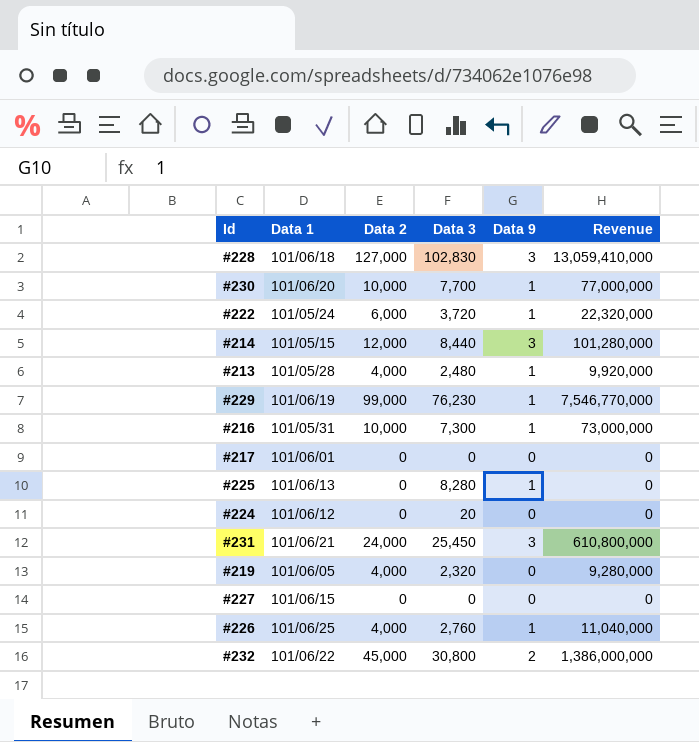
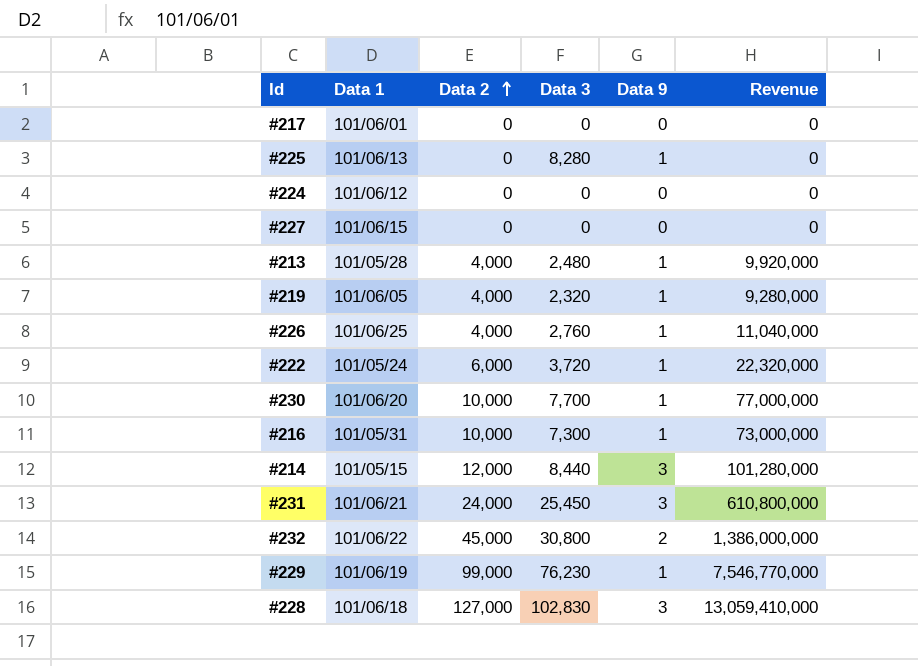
row order: none -> Data 2 ascending
#224 | Data 3: 20 -> 0
#219 | Data 9: 0 -> 1

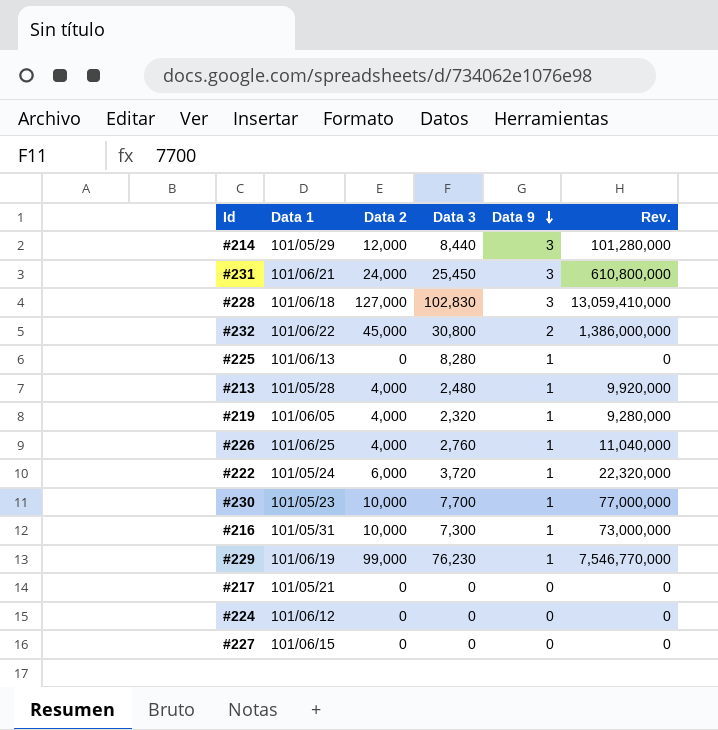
row order: Data 2 ascending -> Data 9 descending
column name: Revenue -> Rev.
#214 | Data 1: 101/05/15 -> 101/05/29
#230 | Data 1: 101/06/20 -> 101/05/23
#217 | Data 1: 101/06/01 -> 101/05/21

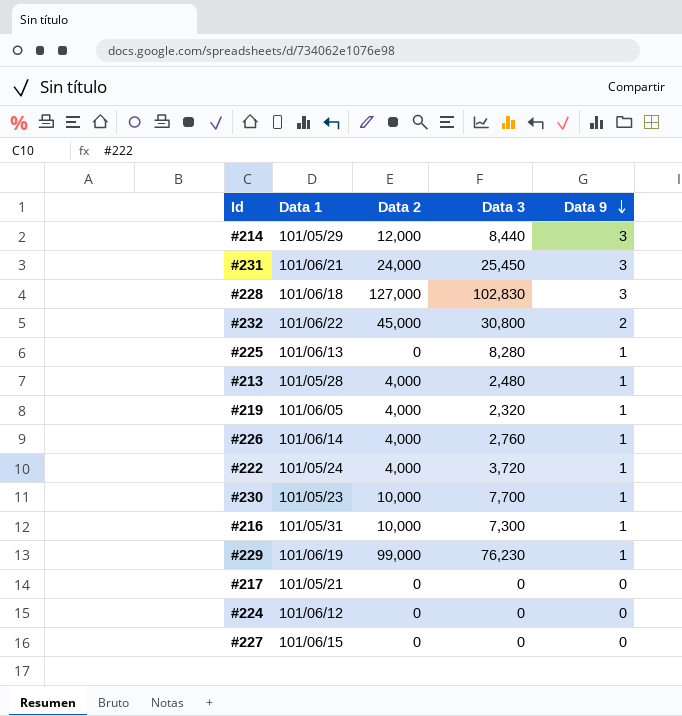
column Rev. | formula: [Data 2] * [Data 3] -> none
#226 | Data 1: 101/06/25 -> 101/06/14
#222 | Data 2: 6,000 -> 4,000

